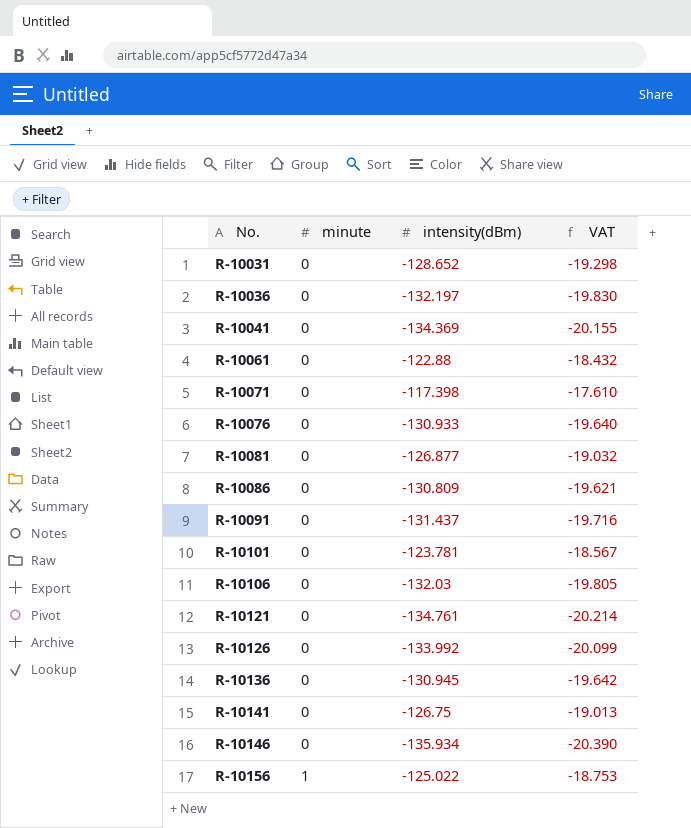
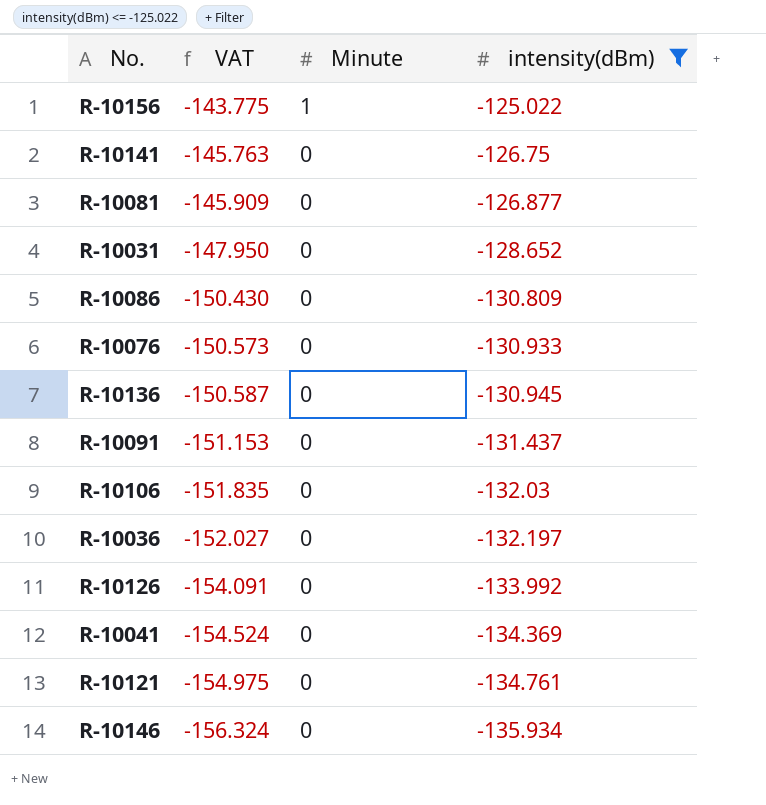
filter: none -> intensity(dBm) <= -125.022
row order: No. ascending -> VAT descending
column VAT | formula: [intensity(dBm)] * 0.15 -> [intensity(dBm)] * 1.15
column VAT | position: 4 -> 2
column name: minute -> Minute

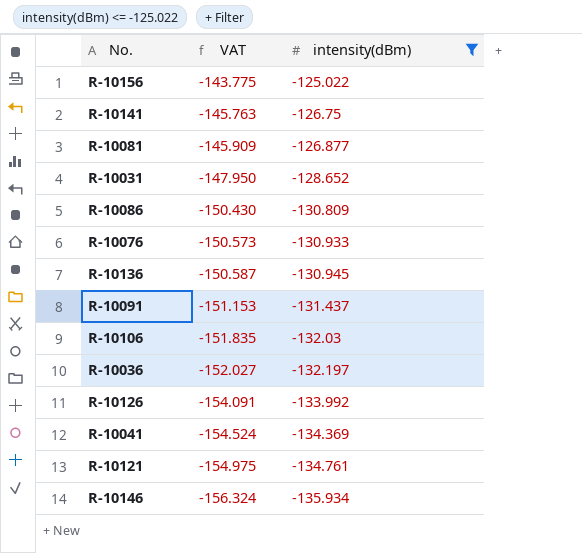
column Minute | position: 3 -> none

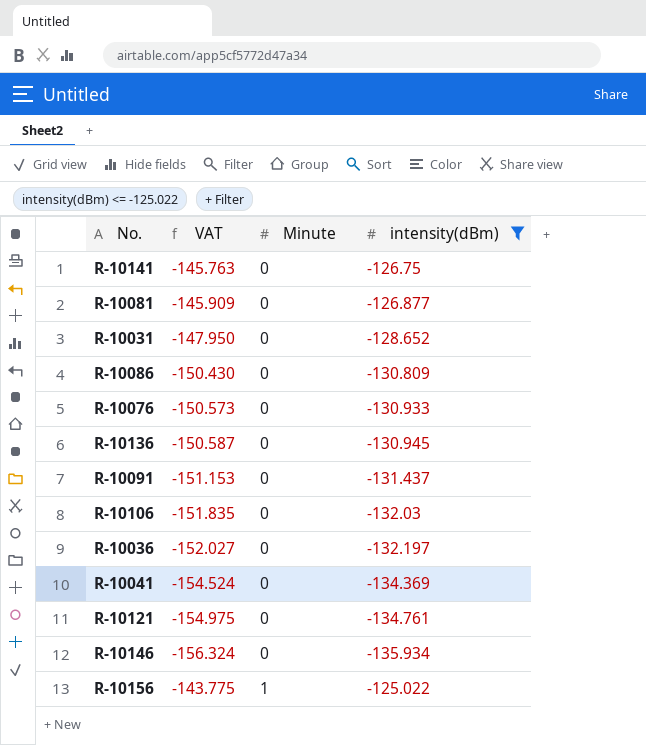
row order: VAT descending -> Minute ascending
column Minute | position: none -> 3
row R-10126: -154.091 | -133.992 -> none

